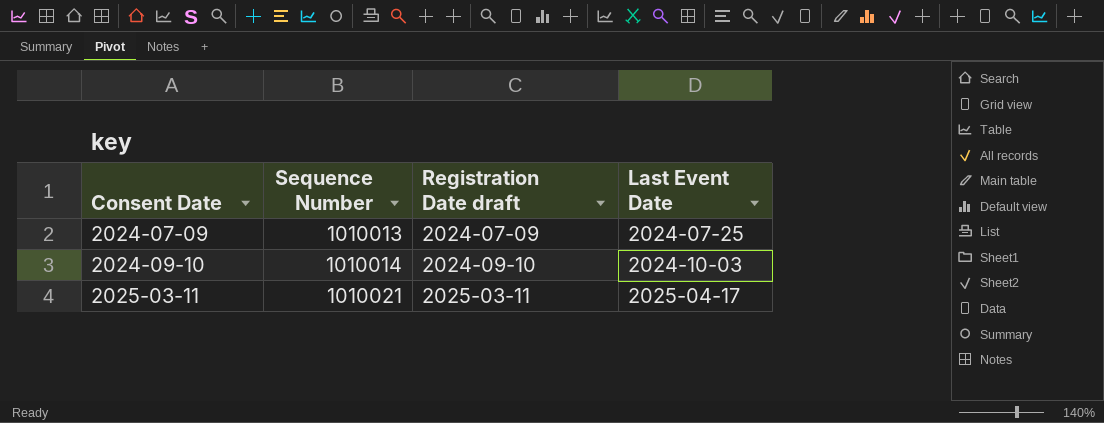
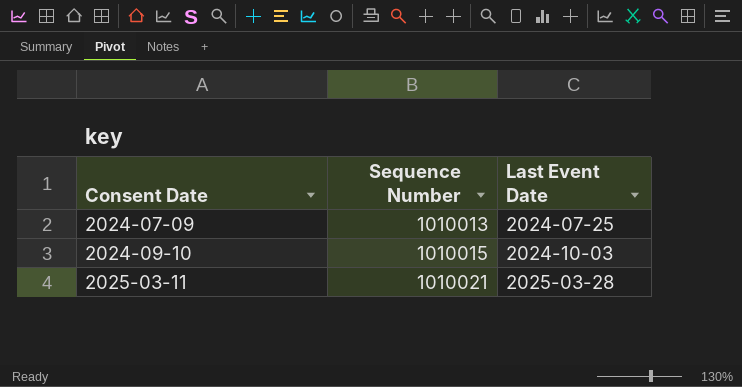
column Registration Date draft | position: 3 -> none
2024-09-10 | Sequence Number: 1010014 -> 1010015
2025-03-11 | Last Event Date: 2025-04-17 -> 2025-03-28

